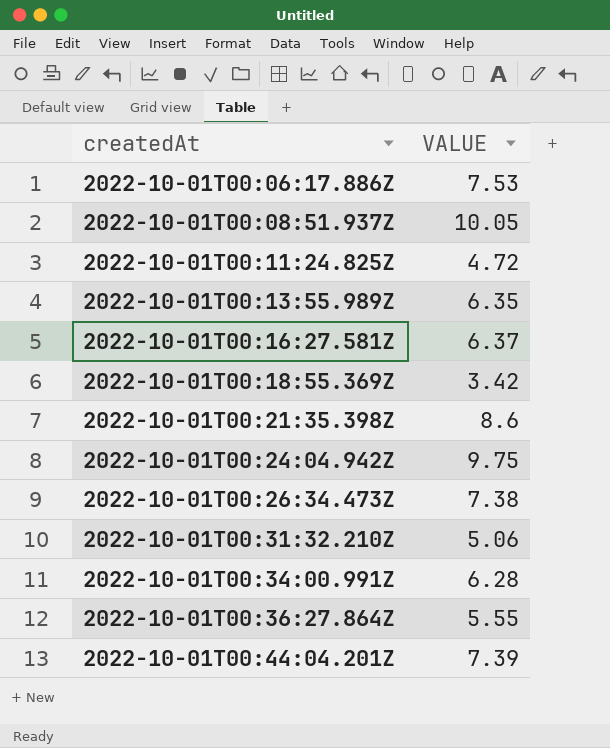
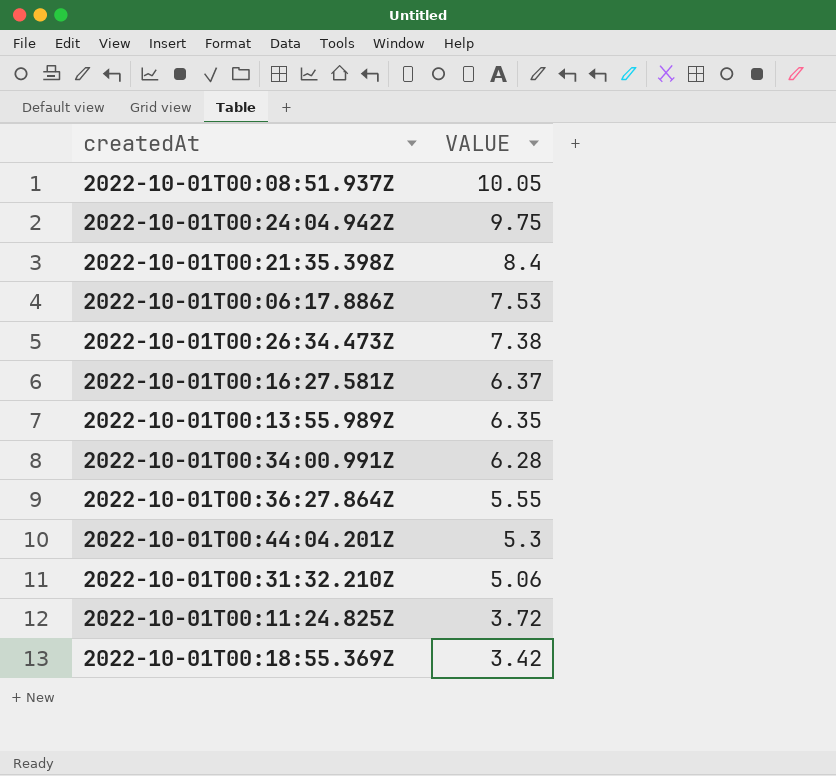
row order: createdAt ascending -> VALUE descending
2022-10-01T00:21:35.398Z | VALUE: 8.6 -> 8.4
2022-10-01T00:44:04.201Z | VALUE: 7.39 -> 5.3
2022-10-01T00:11:24.825Z | VALUE: 4.72 -> 3.72

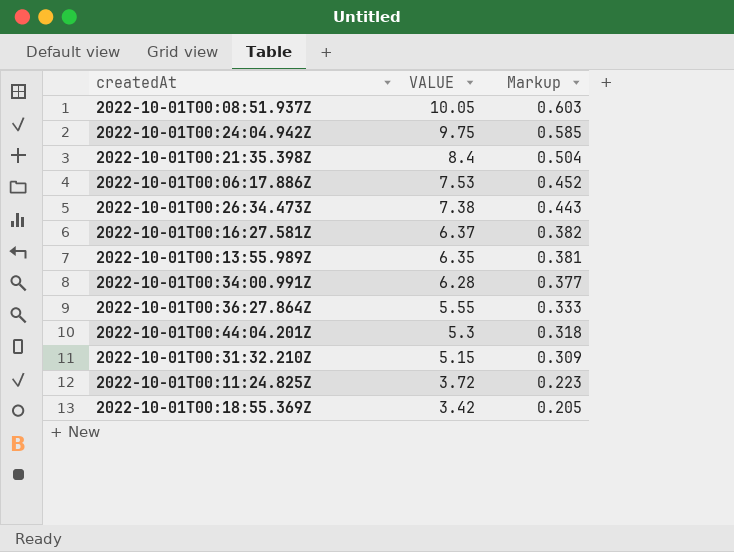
column Markup | formula: none -> [VALUE] * 0.06
2022-10-01T00:31:32.210Z | VALUE: 5.06 -> 5.15

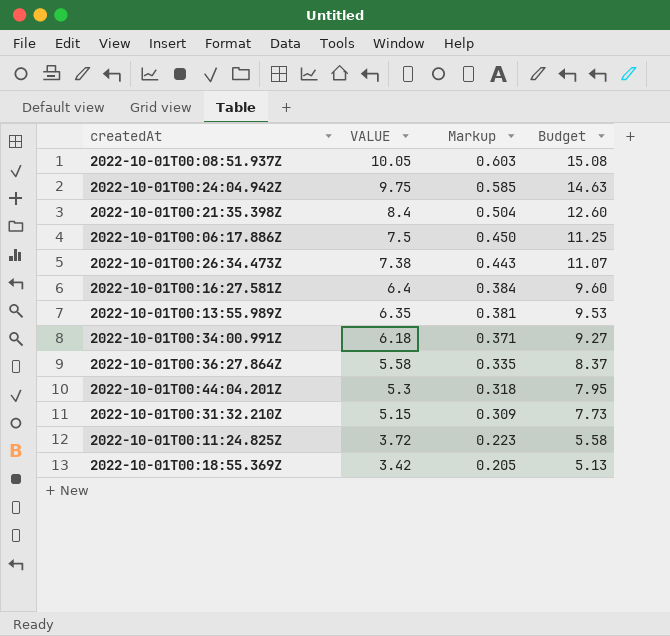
column Budget | formula: none -> [VALUE] * 1.5
2022-10-01T00:06:17.886Z | VALUE: 7.53 -> 7.5
2022-10-01T00:06:17.886Z | Markup: 0.452 -> 0.450
2022-10-01T00:16:27.581Z | VALUE: 6.37 -> 6.4
2022-10-01T00:16:27.581Z | Markup: 0.382 -> 0.384
2022-10-01T00:34:00.991Z | VALUE: 6.28 -> 6.18
2022-10-01T00:34:00.991Z | Markup: 0.377 -> 0.371
2022-10-01T00:36:27.864Z | VALUE: 5.55 -> 5.58
2022-10-01T00:36:27.864Z | Markup: 0.333 -> 0.335

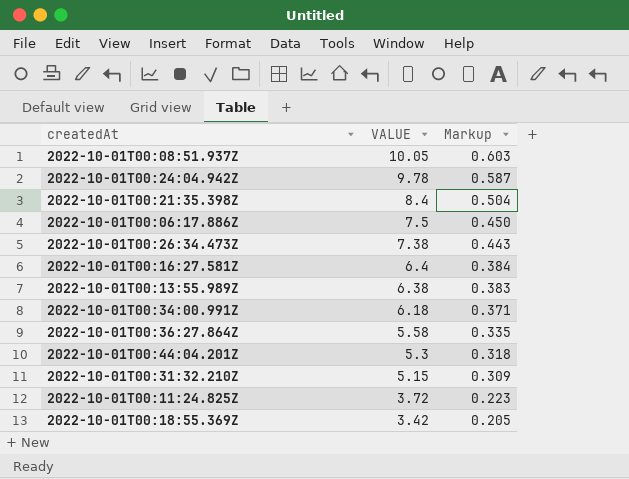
column Budget | formula: [VALUE] * 1.5 -> none
2022-10-01T00:24:04.942Z | VALUE: 9.75 -> 9.78
2022-10-01T00:24:04.942Z | Markup: 0.585 -> 0.587
2022-10-01T00:13:55.989Z | VALUE: 6.35 -> 6.38
2022-10-01T00:13:55.989Z | Markup: 0.381 -> 0.383

